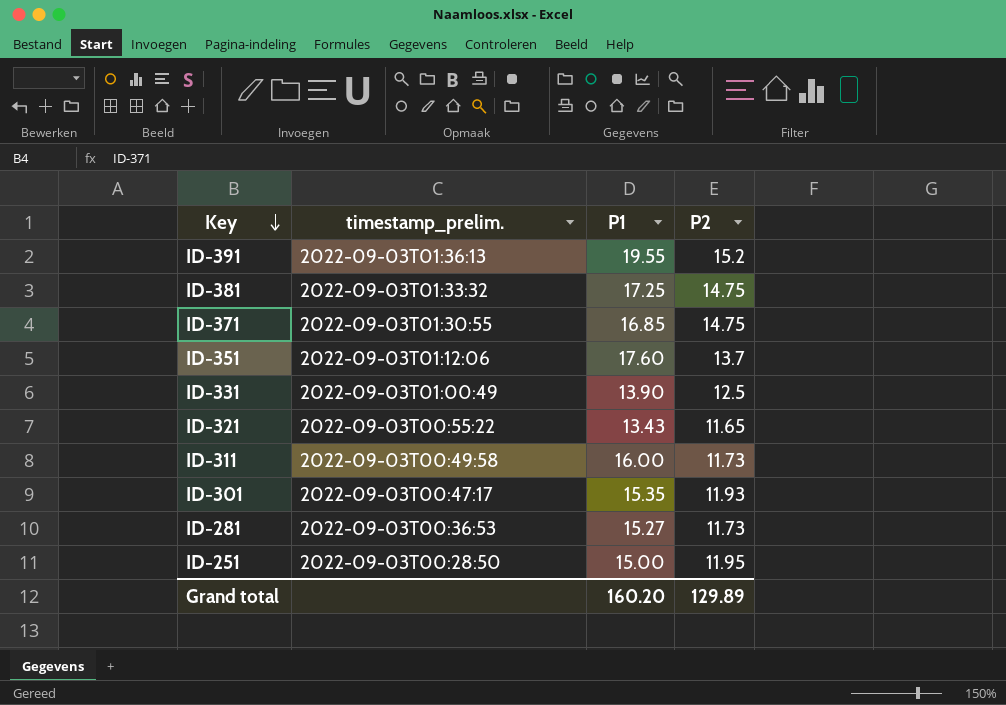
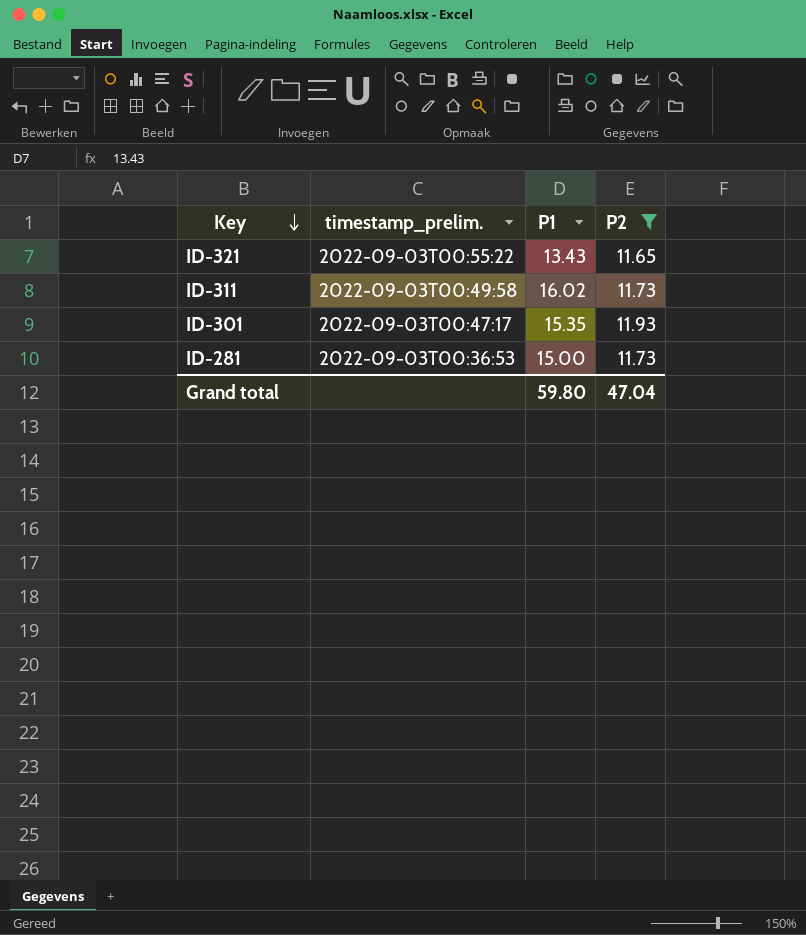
filter: none -> P2 <= 11.93
ID-311 | P1: 16.00 -> 16.02
ID-281 | P1: 15.27 -> 15.00
Grand total | P1: 160.20 -> 59.80
Grand total | P2: 129.89 -> 47.04

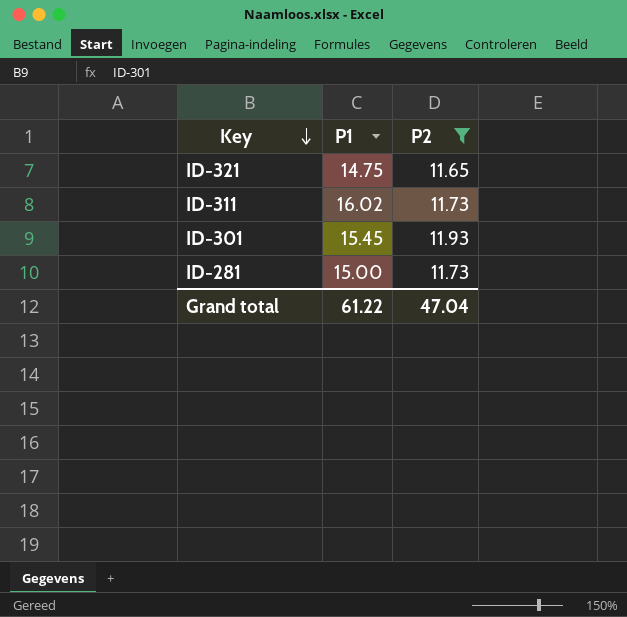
column timestamp_prelim. | position: 2 -> none
ID-321 | P1: 13.43 -> 14.75
ID-301 | P1: 15.35 -> 15.45
Grand total | P1: 59.80 -> 61.22

